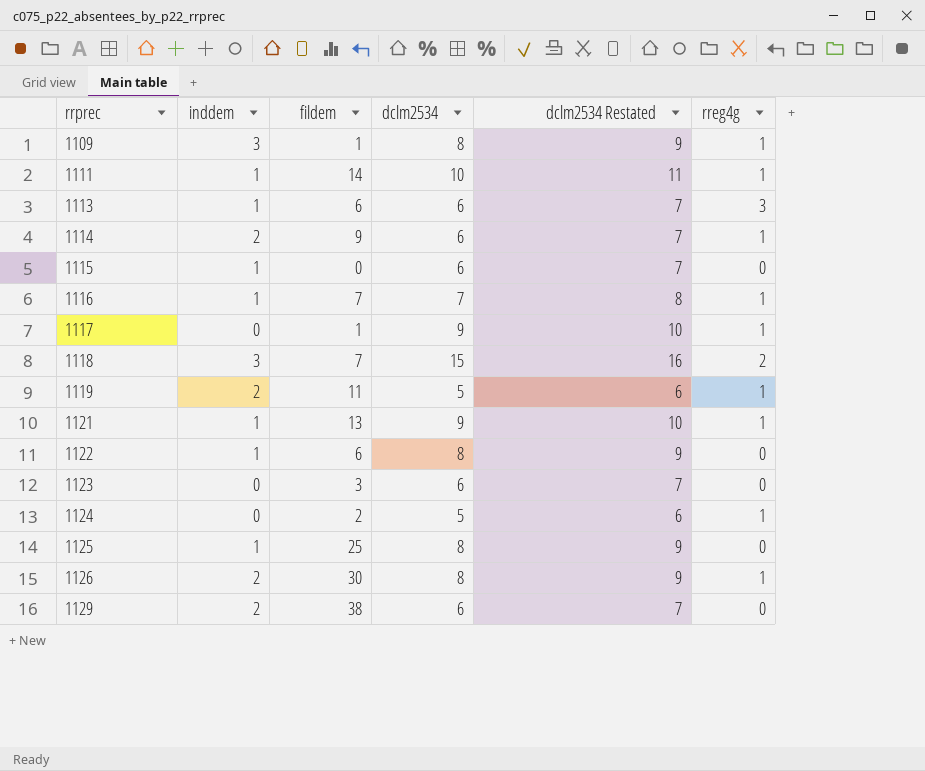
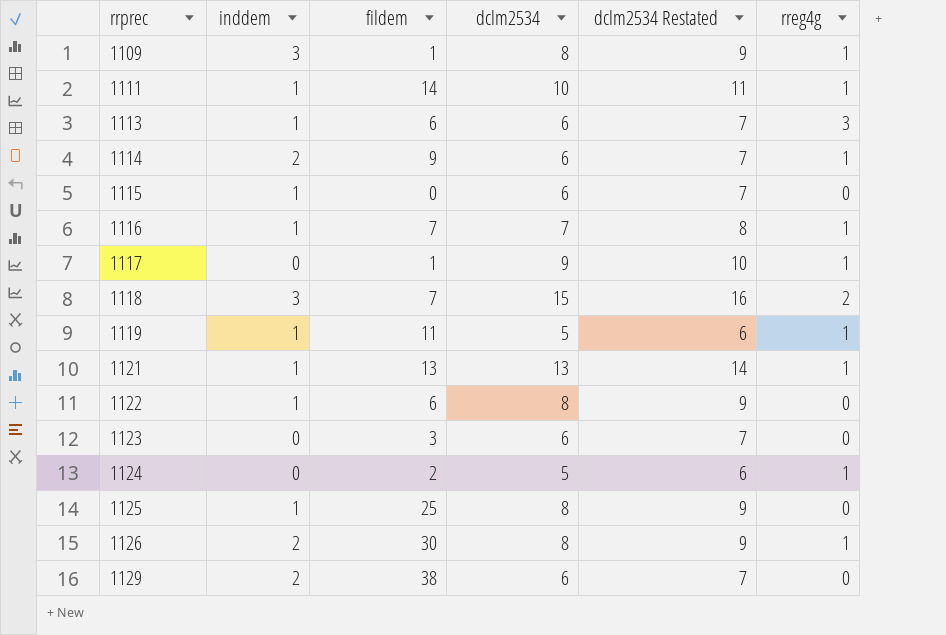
1119 | inddem: 2 -> 1
1121 | dclm2534: 9 -> 13
1121 | dclm2534 Restated: 10 -> 14

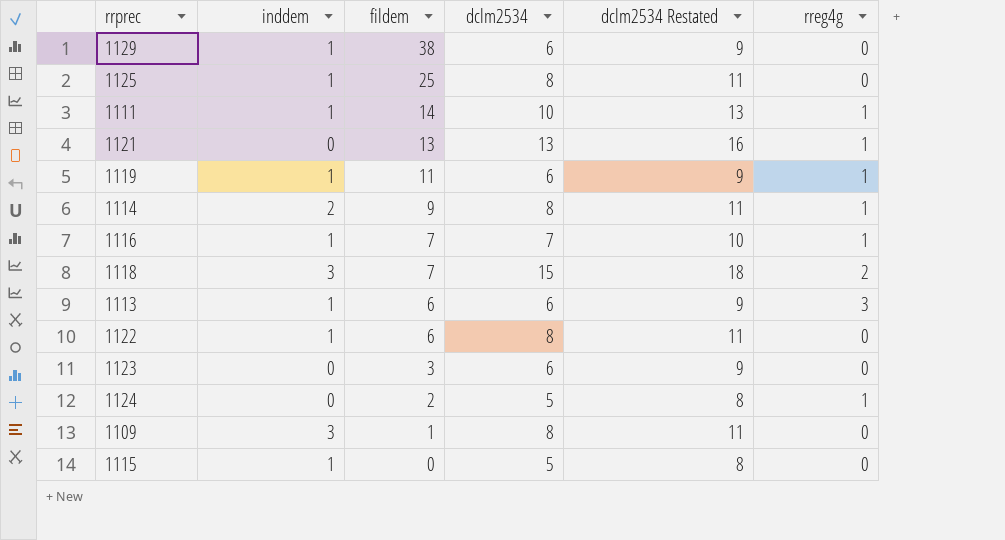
row order: rrprec ascending -> fildem descending
column dclm2534 Restated | formula: [dclm2534] + 1 -> [dclm2534] + 3
row 1117: 0 | 1 | 9 | 10 | 1 -> none
row 1126: 2 | 30 | 8 | 9 | 1 -> none
1129 | inddem: 2 -> 1
1121 | inddem: 1 -> 0
1119 | dclm2534: 5 -> 6
1114 | dclm2534: 6 -> 8
1109 | rreg4g: 1 -> 0
1115 | dclm2534: 6 -> 5

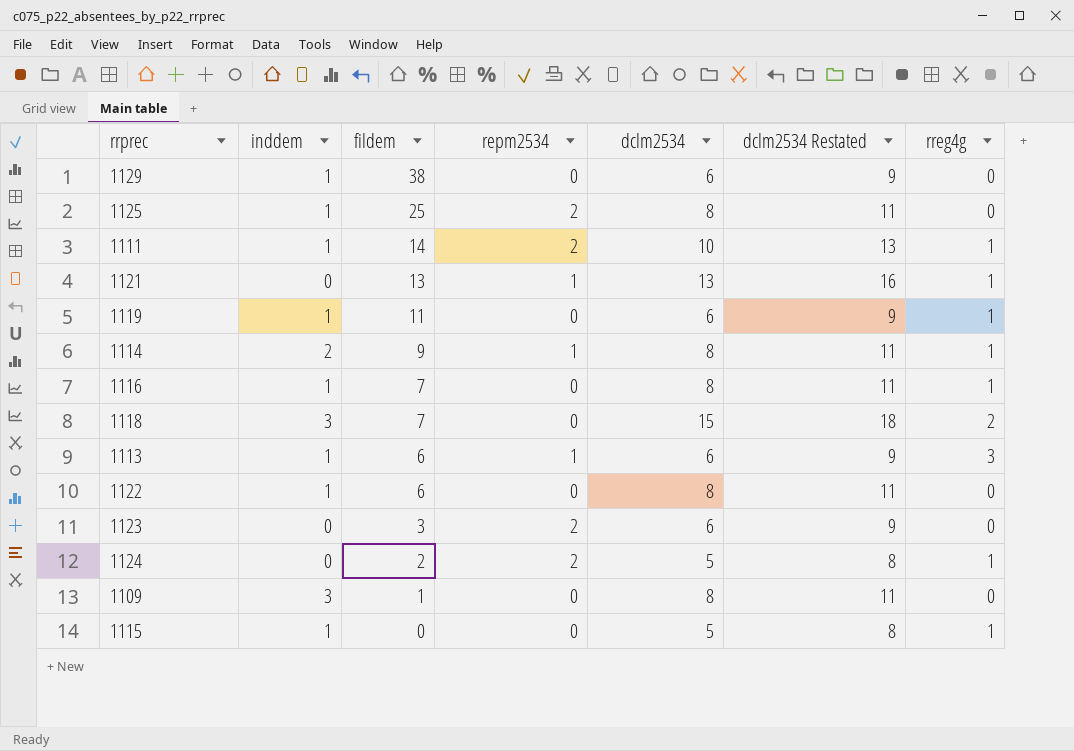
column repm2534 | position: none -> 4
1116 | dclm2534: 7 -> 8
1116 | dclm2534 Restated: 10 -> 11
1115 | rreg4g: 0 -> 1

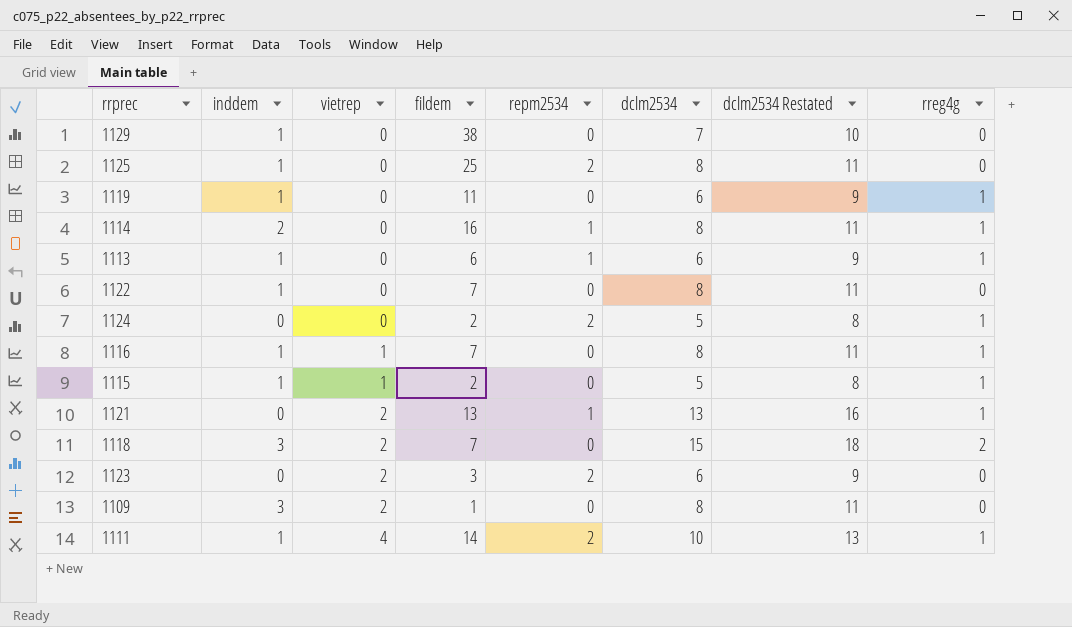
row order: fildem descending -> vietrep ascending
column vietrep | position: none -> 3
1129 | dclm2534: 6 -> 7
1129 | dclm2534 Restated: 9 -> 10
1114 | fildem: 9 -> 16
1113 | rreg4g: 3 -> 1
1122 | fildem: 6 -> 7
1115 | fildem: 0 -> 2

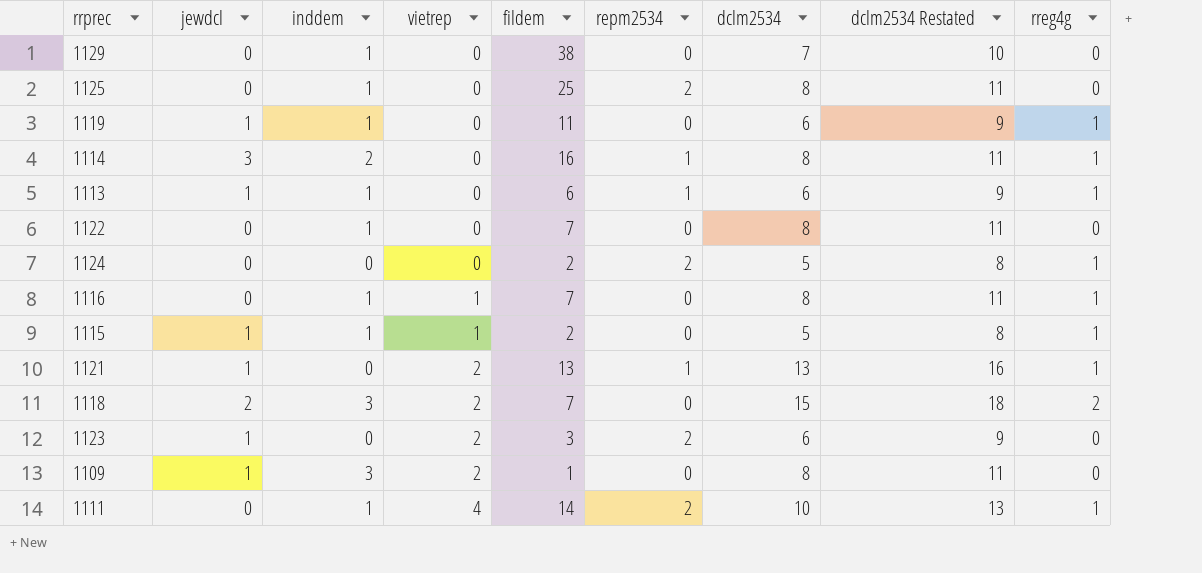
column jewdcl | position: none -> 2

